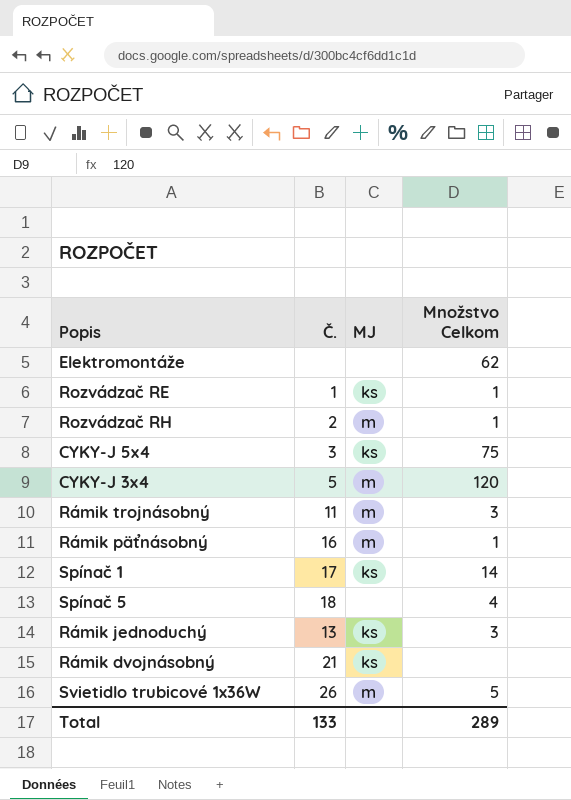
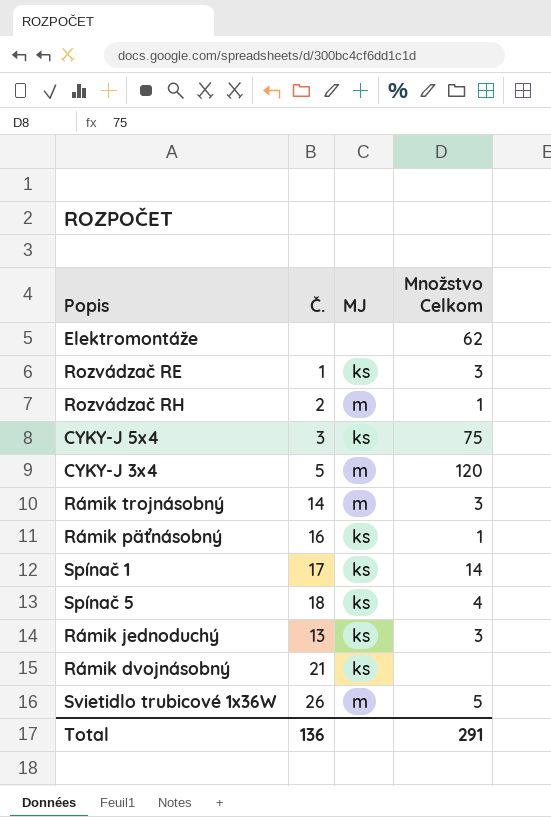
Rozvádzač RE | Množstvo Celkom: 1 -> 3
Rámik trojnásobný | Č.: 11 -> 14
Rámik päťnásobný | MJ: m -> ks
Spínač 5 | MJ: none -> ks
Total | Č.: 133 -> 136
Total | Množstvo Celkom: 289 -> 291

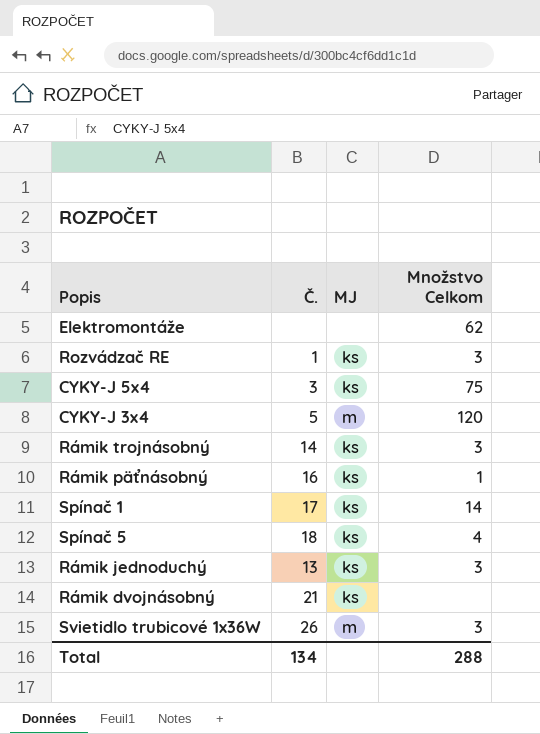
row Rozvádzač RH: 2 | m | 1 -> none
Rámik trojnásobný | MJ: m -> ks
Svietidlo trubicové 1x36W | Množstvo Celkom: 5 -> 3
Total | Č.: 136 -> 134
Total | Množstvo Celkom: 291 -> 288

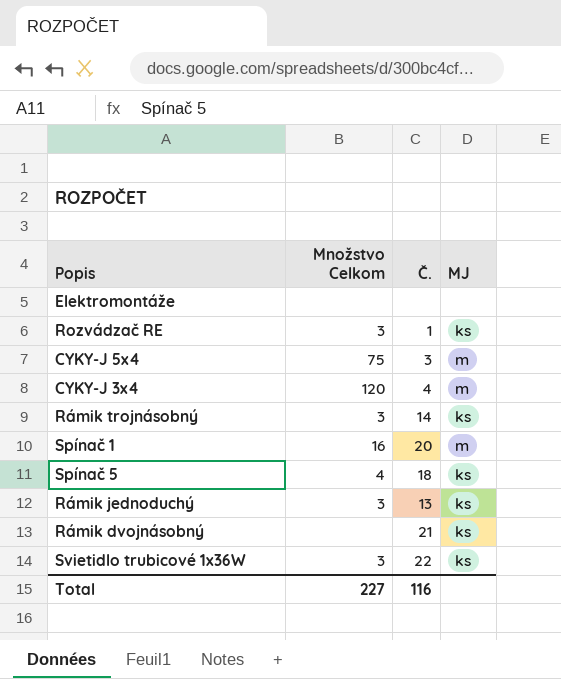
column Množstvo Celkom | position: 4 -> 2
row Rámik päťnásobný: 16 | ks | 1 -> none
Elektromontáže | Množstvo Celkom: 62 -> none
CYKY-J 5x4 | MJ: ks -> m
CYKY-J 3x4 | Č.: 5 -> 4
Spínač 1 | Množstvo Celkom: 14 -> 16
Spínač 1 | Č.: 17 -> 20
Spínač 1 | MJ: ks -> m
Svietidlo trubicové 1x36W | Č.: 26 -> 22
Svietidlo trubicové 1x36W | MJ: m -> ks
Total | Množstvo Celkom: 288 -> 227
Total | Č.: 134 -> 116

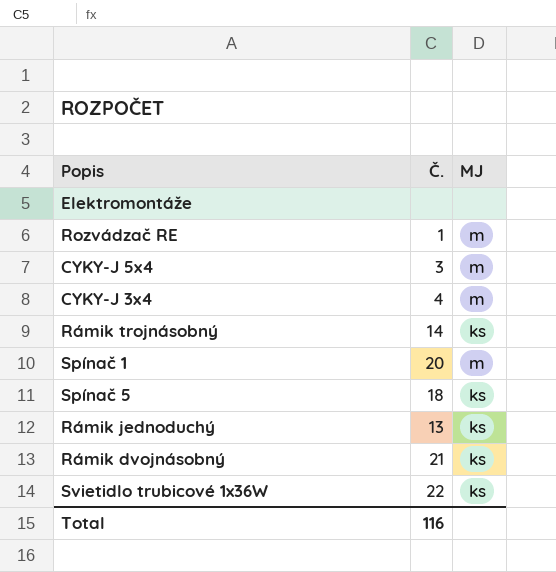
column Množstvo Celkom | position: 2 -> none
Rozvádzač RE | MJ: ks -> m

